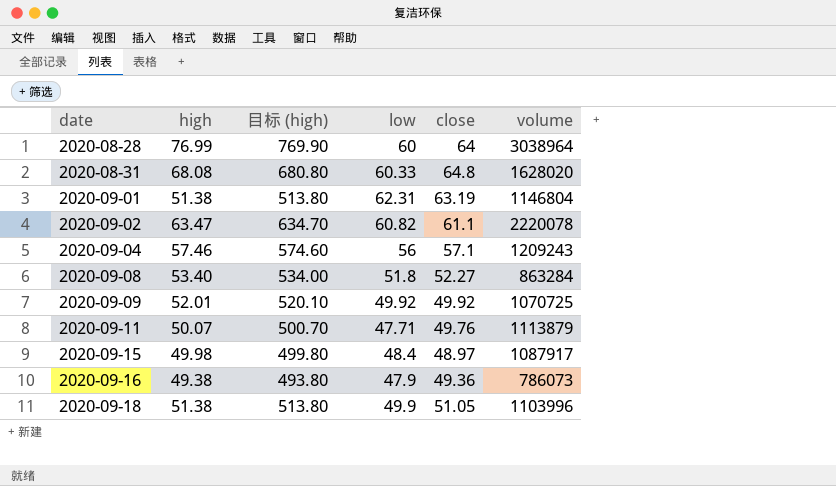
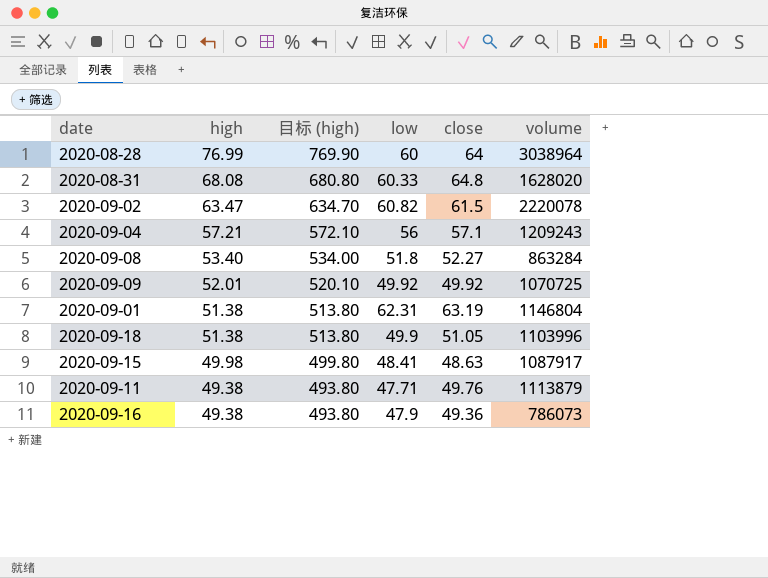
row order: date ascending -> high descending
2020-09-02 | close: 61.1 -> 61.5
2020-09-04 | high: 57.46 -> 57.21
2020-09-04 | 目标 (high): 574.60 -> 572.10
2020-09-15 | low: 48.4 -> 48.41
2020-09-15 | close: 48.97 -> 48.63
2020-09-11 | high: 50.07 -> 49.38
2020-09-11 | 目标 (high): 500.70 -> 493.80

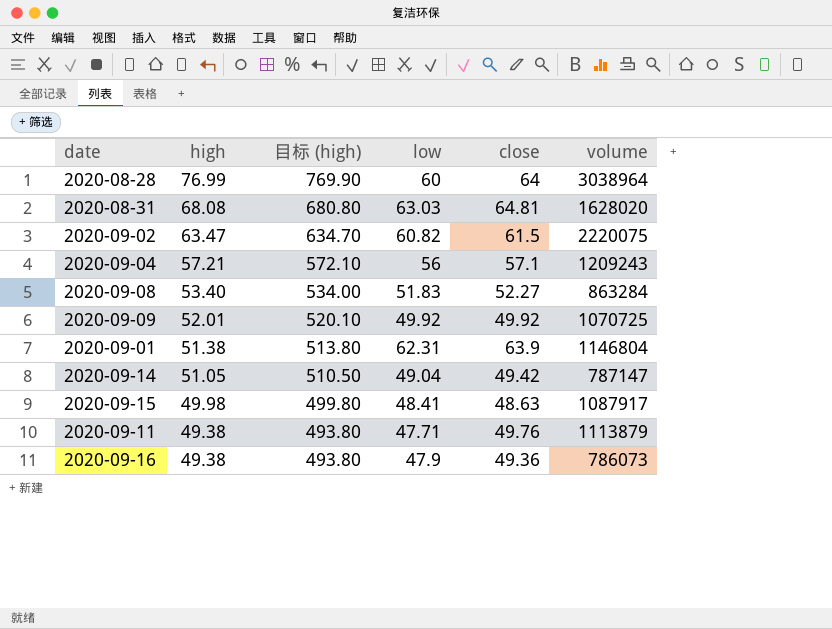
row 2020-09-18: 51.38 | 513.80 | 49.9 | 51.05 | 1103996 -> none
2020-08-31 | low: 60.33 -> 63.03
2020-08-31 | close: 64.8 -> 64.81
2020-09-02 | volume: 2220078 -> 2220075
2020-09-08 | low: 51.8 -> 51.83
2020-09-01 | close: 63.19 -> 63.9
row 2020-09-14: none -> 51.05 | 510.50 | 49.04 | 49.42 | 787147

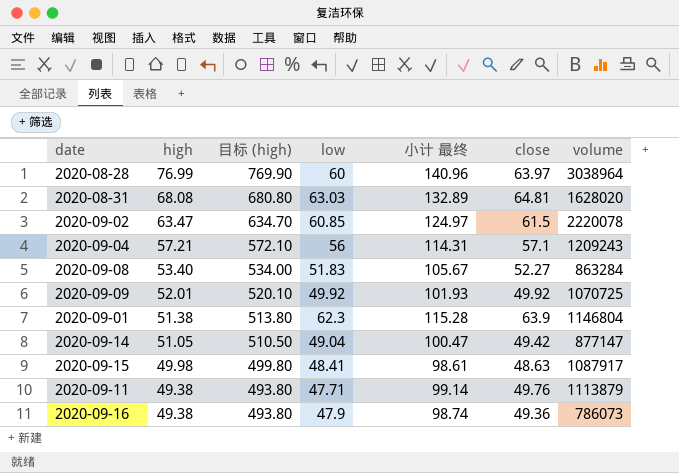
column 小计 最终 | formula: none -> [high] + [close]
2020-08-28 | close: 64 -> 63.97
2020-09-02 | low: 60.82 -> 60.85
2020-09-02 | volume: 2220075 -> 2220078
2020-09-01 | low: 62.31 -> 62.3
2020-09-14 | volume: 787147 -> 877147

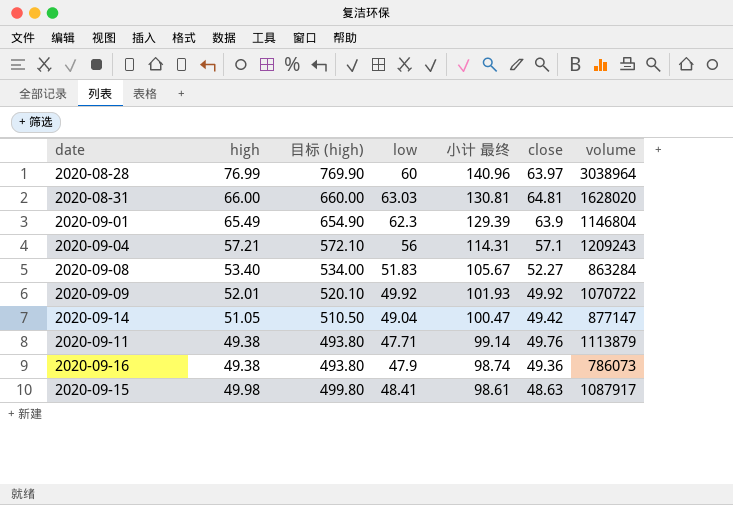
row order: high descending -> 小计 最终 descending
row 2020-09-02: 63.47 | 634.70 | 60.85 | 124.97 | 61.5 | 2220078 -> none
2020-08-31 | high: 68.08 -> 66.00
2020-08-31 | 目标 (high): 680.80 -> 660.00
2020-08-31 | 小计 最终: 132.89 -> 130.81
2020-09-01 | high: 51.38 -> 65.49
2020-09-01 | 目标 (high): 513.80 -> 654.90
2020-09-01 | 小计 最终: 115.28 -> 129.39
2020-09-09 | volume: 1070725 -> 1070722

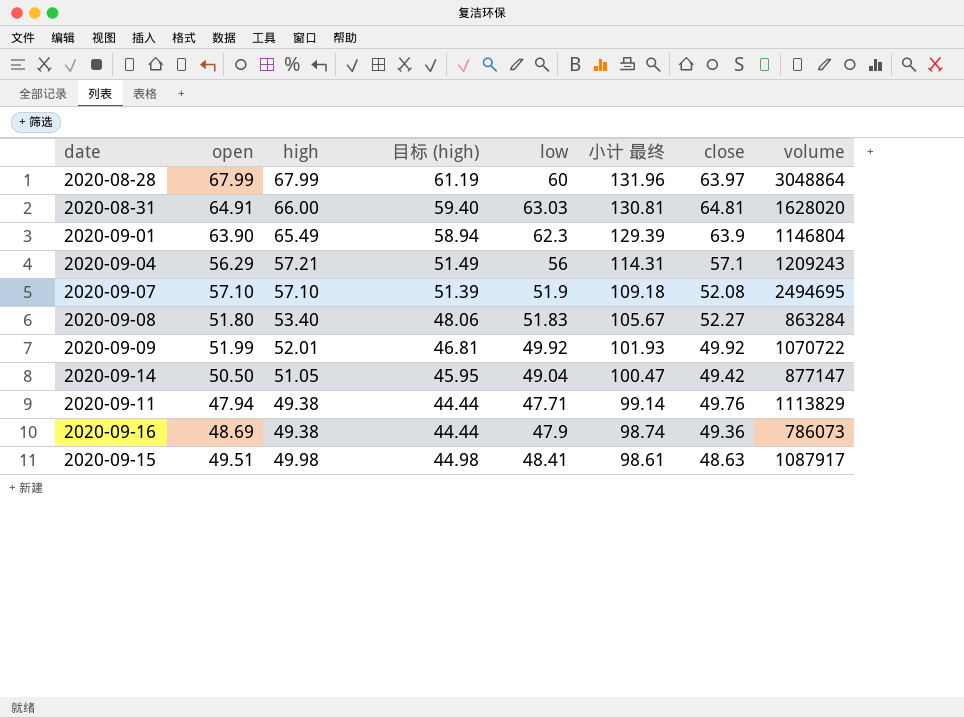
column open | position: none -> 2
column 目标 (high) | formula: [high] * 10 -> [high] * 0.9
2020-08-28 | high: 76.99 -> 67.99
2020-08-28 | 小计 最终: 140.96 -> 131.96
2020-08-28 | volume: 3038964 -> 3048864
row 2020-09-07: none -> 57.10 | 57.10 | 51.39 | 51.9 | 109.18 | 52.08 | 2494695
2020-09-11 | volume: 1113879 -> 1113829

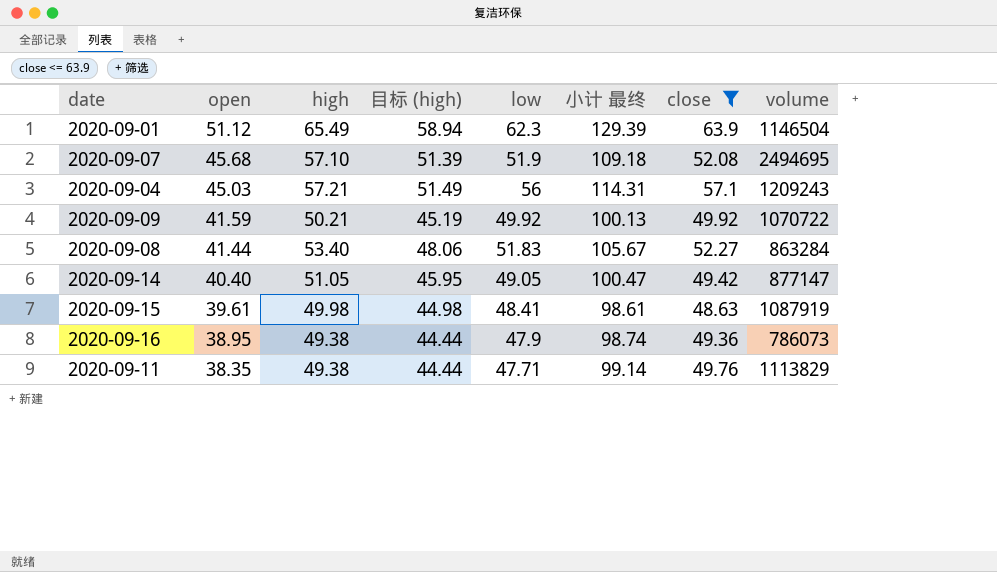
filter: none -> close <= 63.9
row order: 小计 最终 descending -> open descending
2020-09-01 | open: 63.90 -> 51.12
2020-09-01 | volume: 1146804 -> 1146504
2020-09-07 | open: 57.10 -> 45.68
2020-09-04 | open: 56.29 -> 45.03
2020-09-09 | open: 51.99 -> 41.59
2020-09-09 | high: 52.01 -> 50.21
2020-09-09 | 目标 (high): 46.81 -> 45.19
2020-09-09 | 小计 最终: 101.93 -> 100.13
2020-09-08 | open: 51.80 -> 41.44
2020-09-14 | open: 50.50 -> 40.40
2020-09-14 | low: 49.04 -> 49.05
2020-09-15 | open: 49.51 -> 39.61
2020-09-15 | volume: 1087917 -> 1087919
2020-09-16 | open: 48.69 -> 38.95
2020-09-11 | open: 47.94 -> 38.35

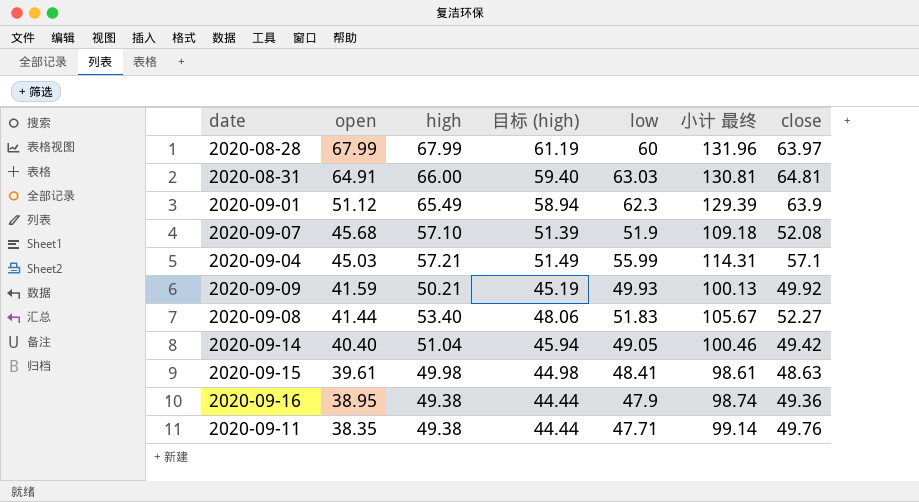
filter: close <= 63.9 -> none
column volume | position: 8 -> none
2020-09-04 | low: 56 -> 55.99
2020-09-09 | low: 49.92 -> 49.93
2020-09-14 | high: 51.05 -> 51.04
2020-09-14 | 目标 (high): 45.95 -> 45.94
2020-09-14 | 小计 最终: 100.47 -> 100.46

